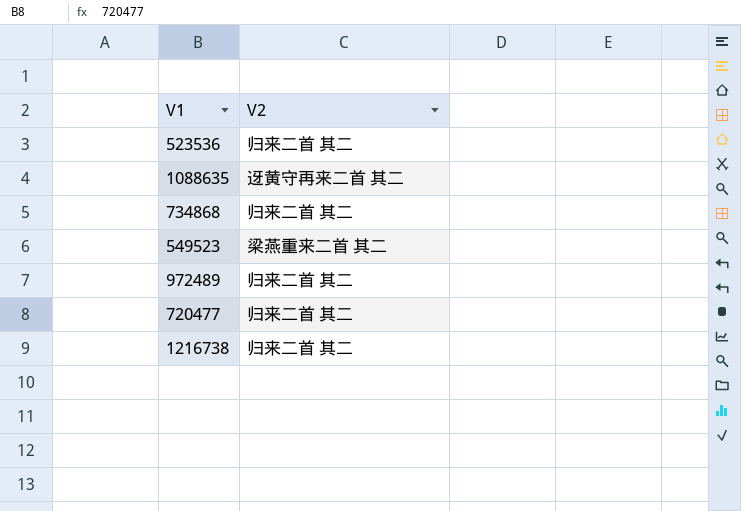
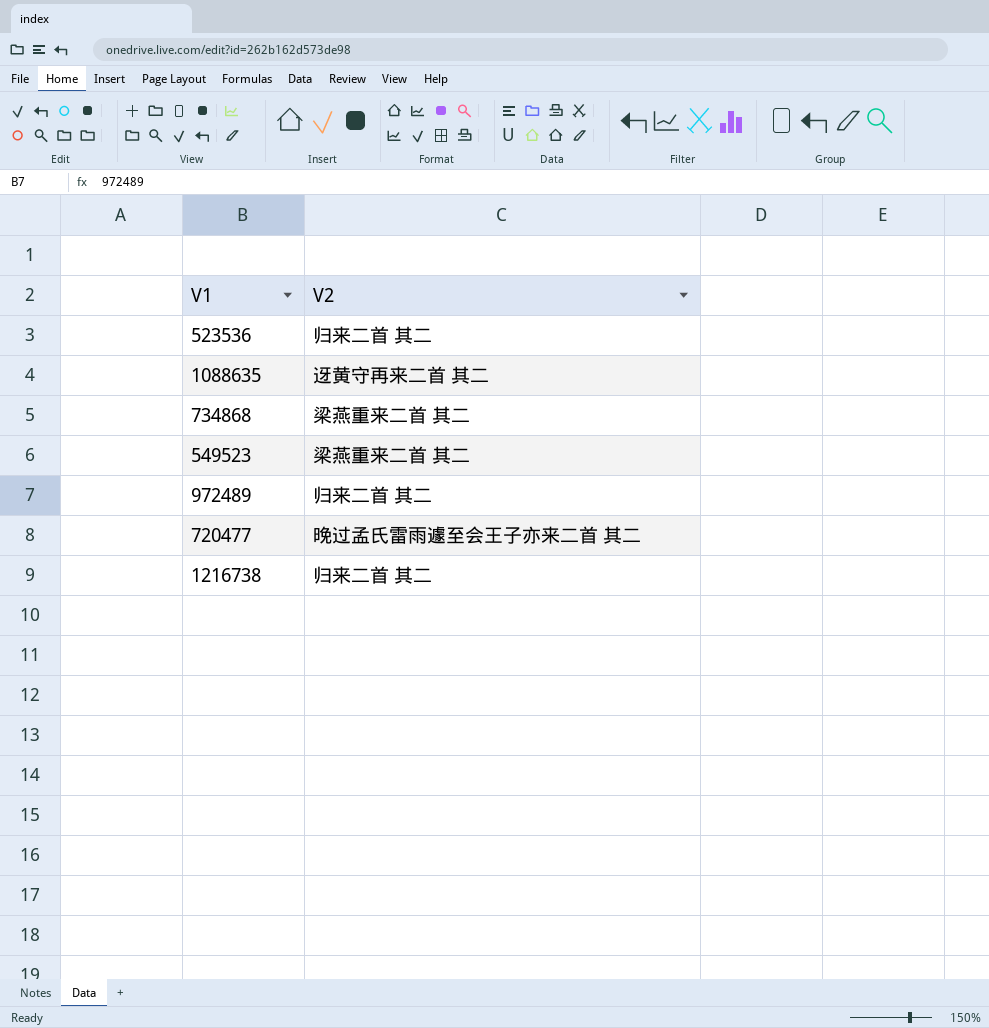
734868 | V2: 归来二首 其二 -> 梁燕重来二首 其二
720477 | V2: 归来二首 其二 -> 晚过孟氏雷雨遽至会王子亦来二首 其二

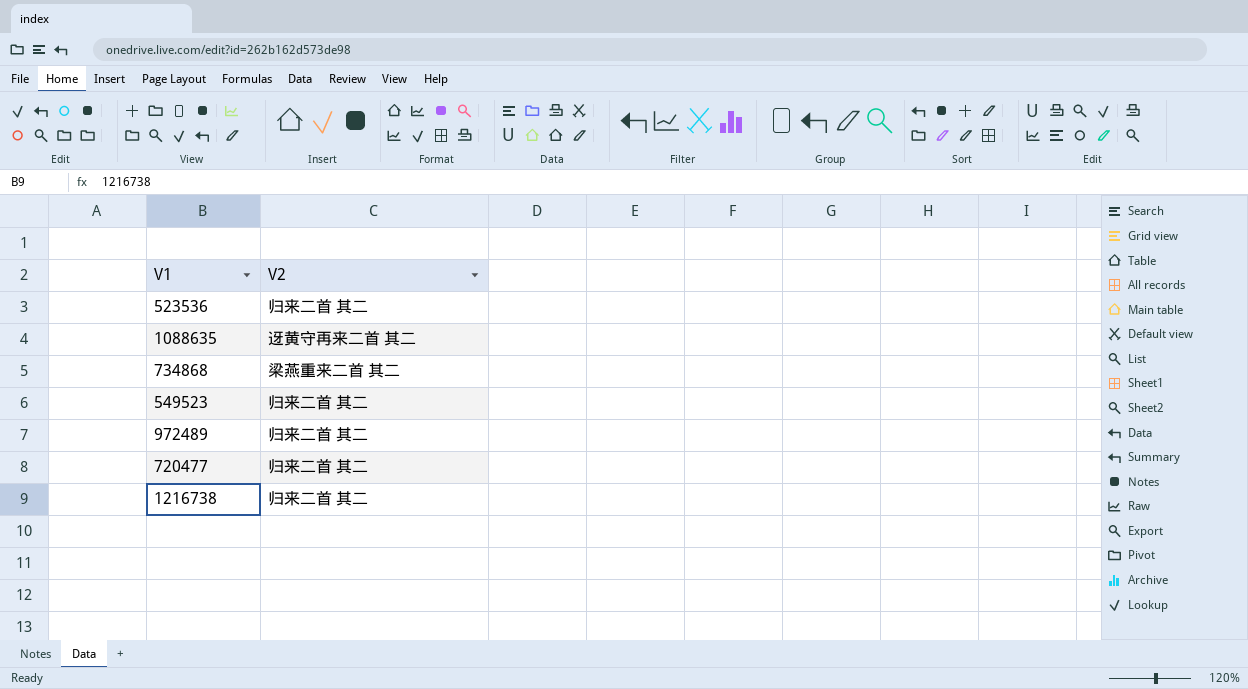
549523 | V2: 梁燕重来二首 其二 -> 归来二首 其二
720477 | V2: 晚过孟氏雷雨遽至会王子亦来二首 其二 -> 归来二首 其二

